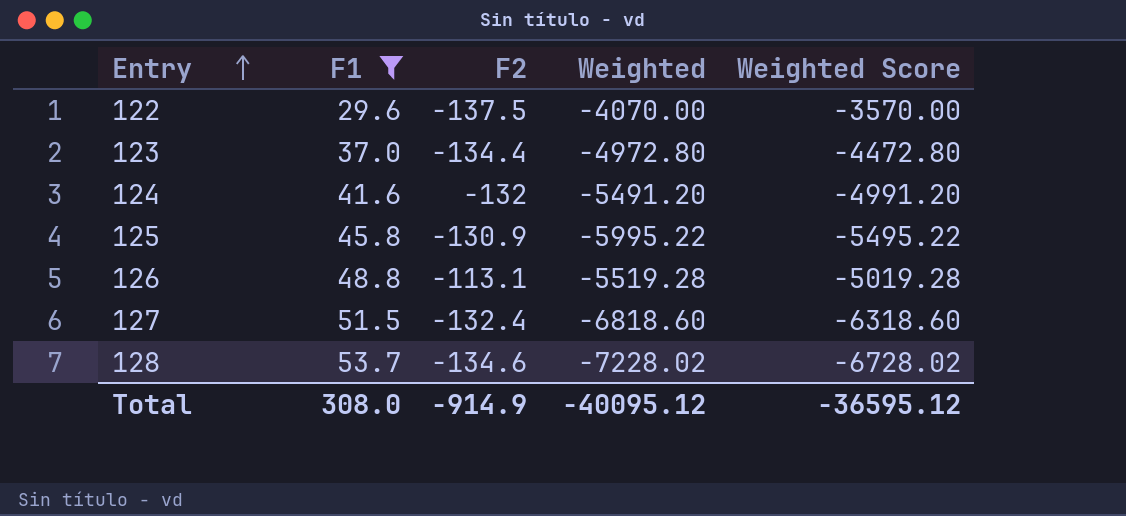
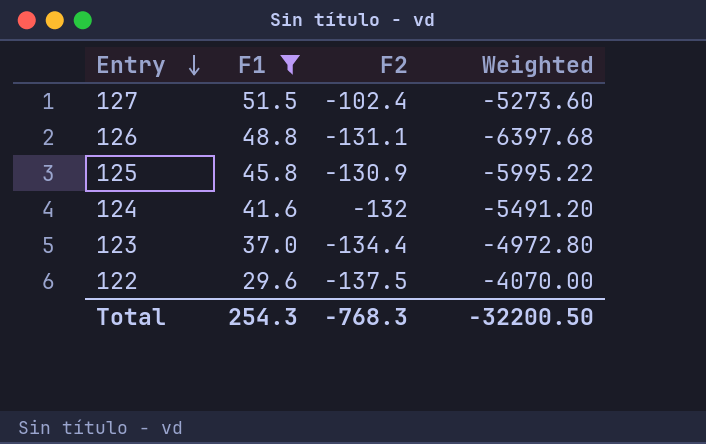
row order: Entry ascending -> Entry descending
column Weighted Score | formula: [Weighted] + 500 -> none
row 128: 53.7 | -134.6 | -7228.02 | -6728.02 -> none
127 | F2: -132.4 -> -102.4
127 | Weighted: -6818.60 -> -5273.60
126 | F2: -113.1 -> -131.1
126 | Weighted: -5519.28 -> -6397.68
Total | F1: 308.0 -> 254.3
Total | F2: -914.9 -> -768.3
Total | Weighted: -40095.12 -> -32200.50

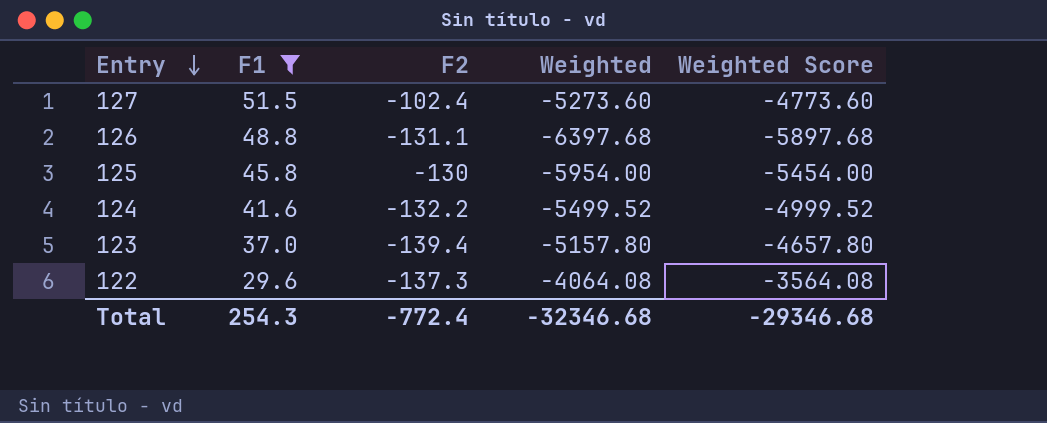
column Weighted Score | formula: none -> [Weighted] + 500
125 | F2: -130.9 -> -130
125 | Weighted: -5995.22 -> -5954.00
124 | F2: -132 -> -132.2
124 | Weighted: -5491.20 -> -5499.52
123 | F2: -134.4 -> -139.4
123 | Weighted: -4972.80 -> -5157.80
122 | F2: -137.5 -> -137.3
122 | Weighted: -4070.00 -> -4064.08
Total | F2: -768.3 -> -772.4
Total | Weighted: -32200.50 -> -32346.68

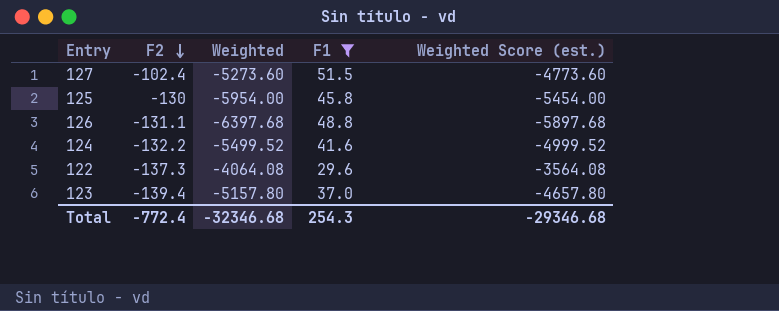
row order: Entry descending -> F2 descending
column F1 | position: 2 -> 4
column name: Weighted Score -> Weighted Score (est.)

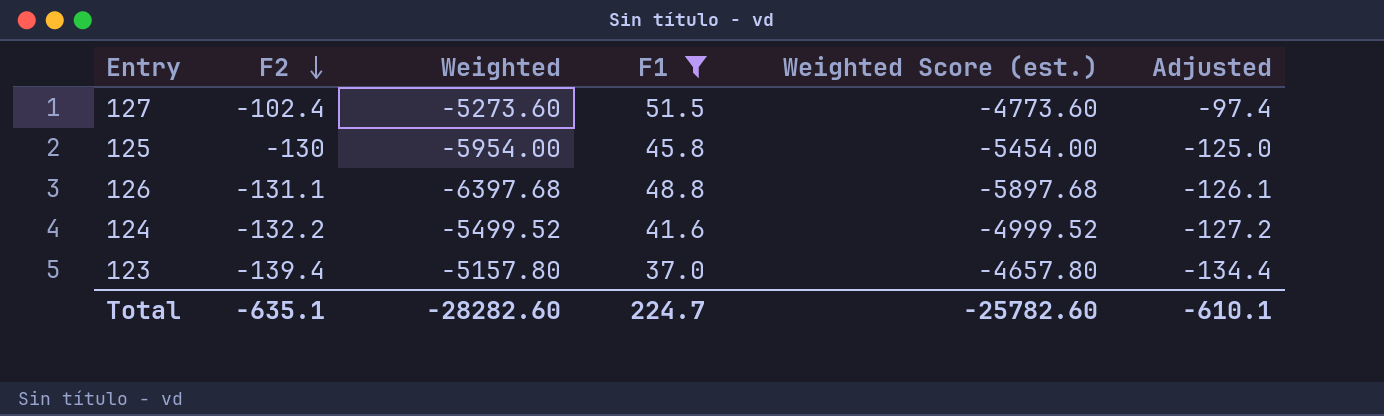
column Adjusted | formula: none -> [F2] + 5
row 122: -137.3 | -4064.08 | 29.6 | -3564.08 -> none
Total | F2: -772.4 -> -635.1
Total | Weighted: -32346.68 -> -28282.60
Total | F1: 254.3 -> 224.7
Total | Weighted Score (est.): -29346.68 -> -25782.60

